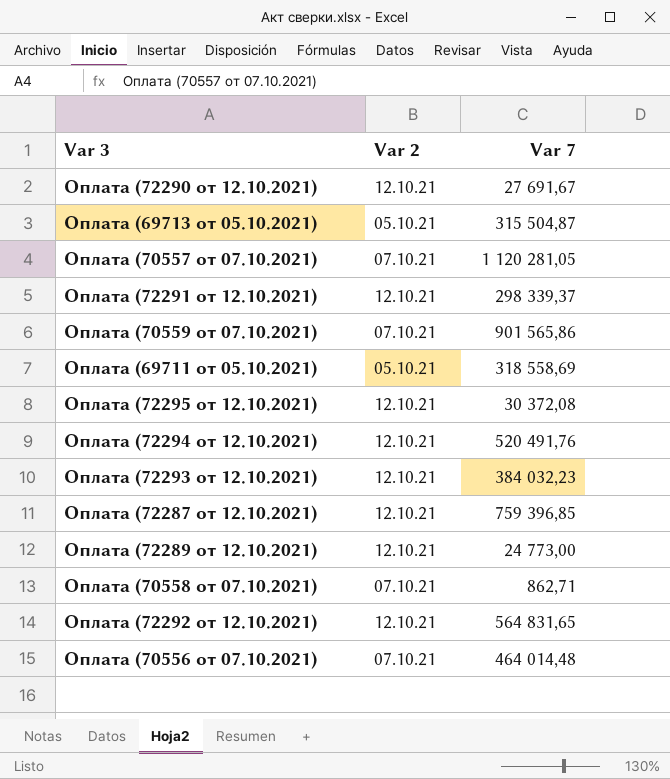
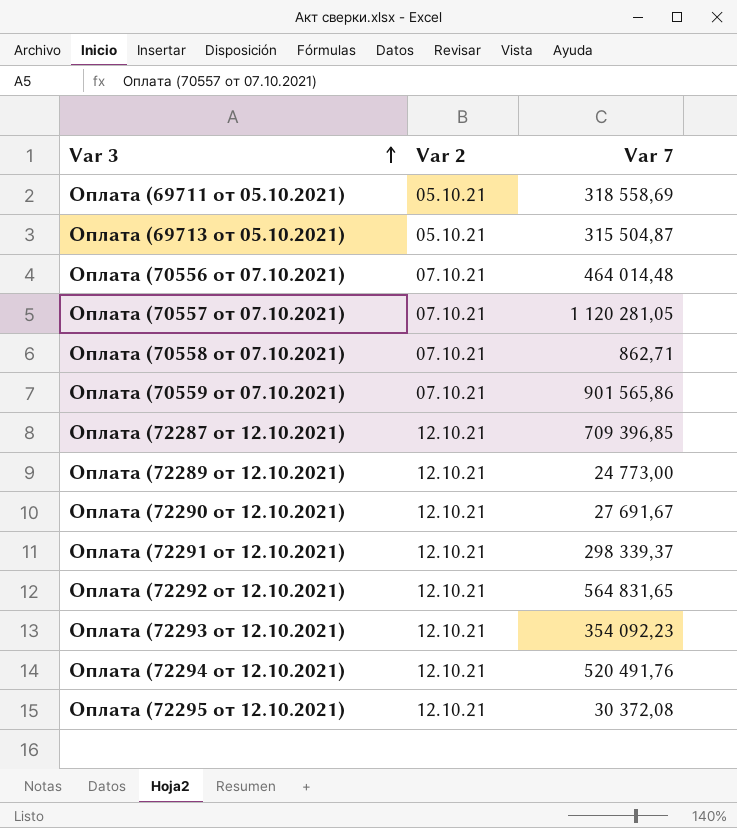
row order: none -> Var 3 ascending
Оплата (72287 от 12.10.2021) | Var 7: 759 396,85 -> 709 396,85
Оплата (72293 от 12.10.2021) | Var 7: 384 032,23 -> 354 092,23

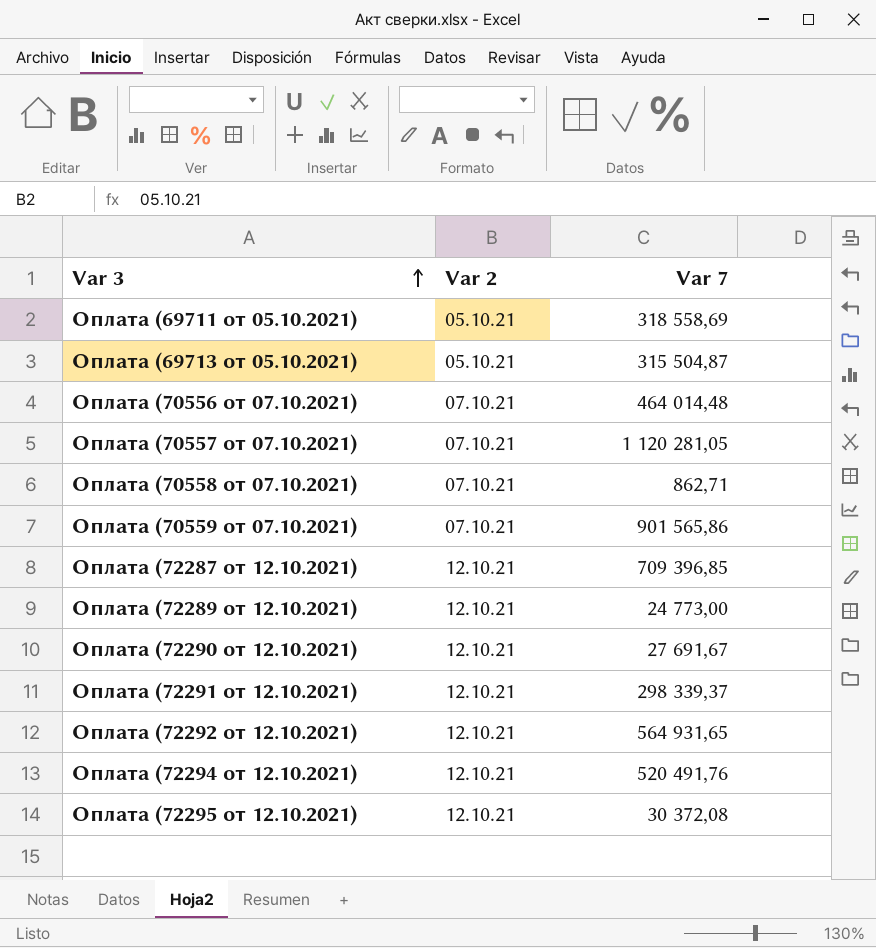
row Оплата (72293 от 12.10.2021): 12.10.21 | 354 092,23 -> none
Оплата (72292 от 12.10.2021) | Var 7: 564 831,65 -> 564 931,65

